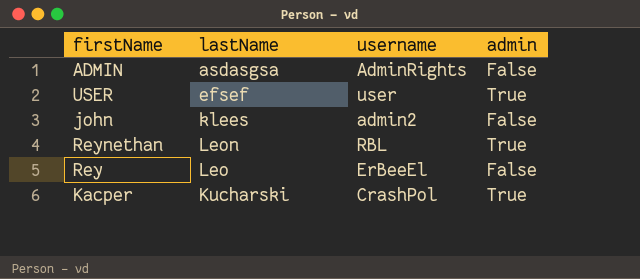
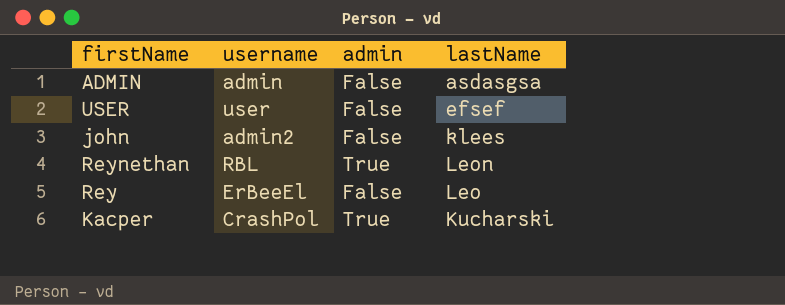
column lastName | position: 2 -> 4
ADMIN | username: AdminRights -> admin
USER | admin: True -> False

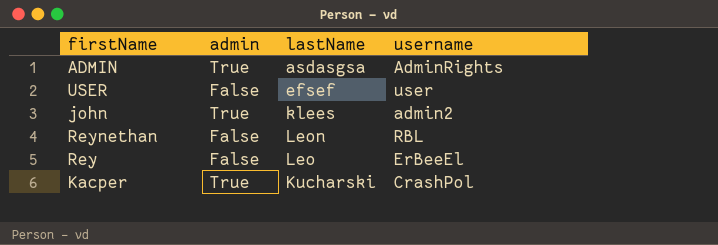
column username | position: 2 -> 4
ADMIN | admin: False -> True
ADMIN | username: admin -> AdminRights
john | admin: False -> True
Reynethan | admin: True -> False

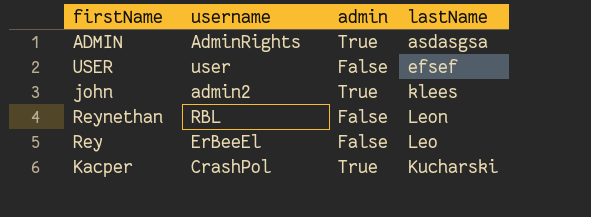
column username | position: 4 -> 2

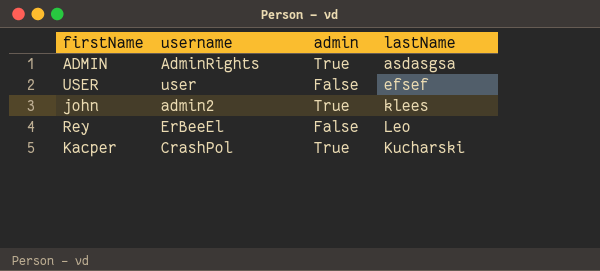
row Reynethan: RBL | False | Leon -> none

